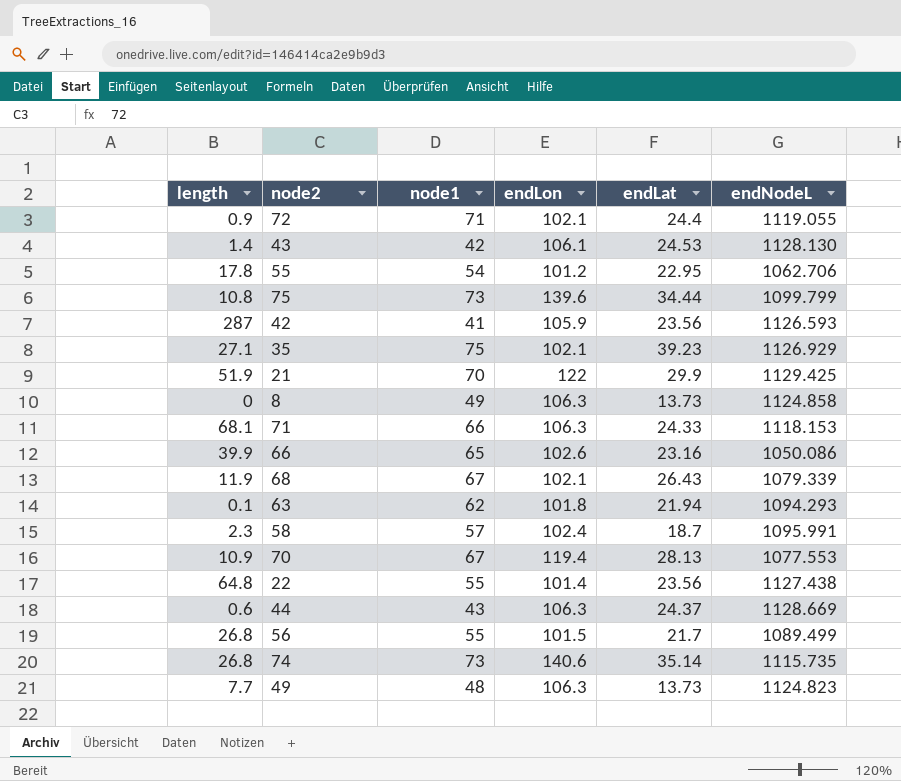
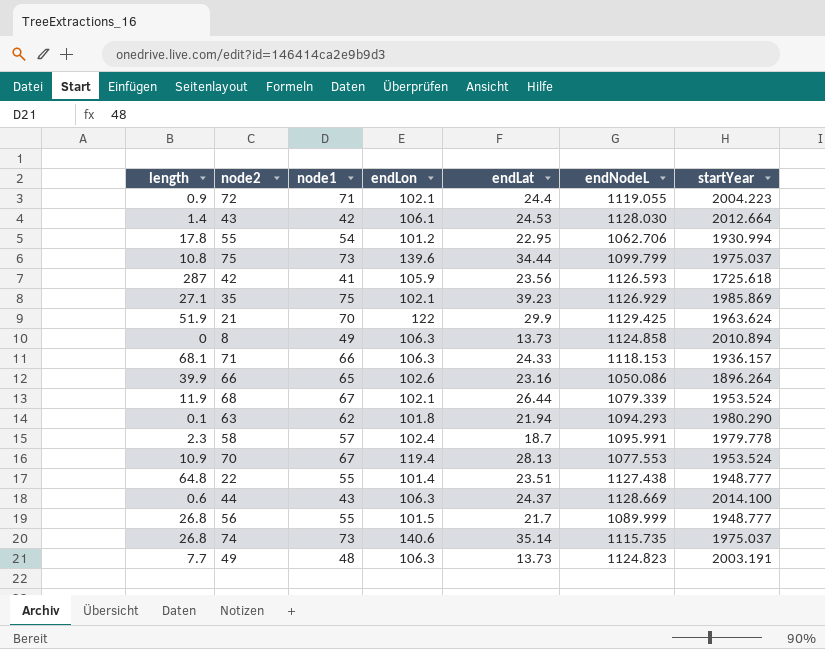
column startYear | position: none -> 7
43 | endNodeL: 1128.130 -> 1128.030
68 | endLat: 26.43 -> 26.44
22 | endLat: 23.56 -> 23.51
56 | endNodeL: 1089.499 -> 1089.999

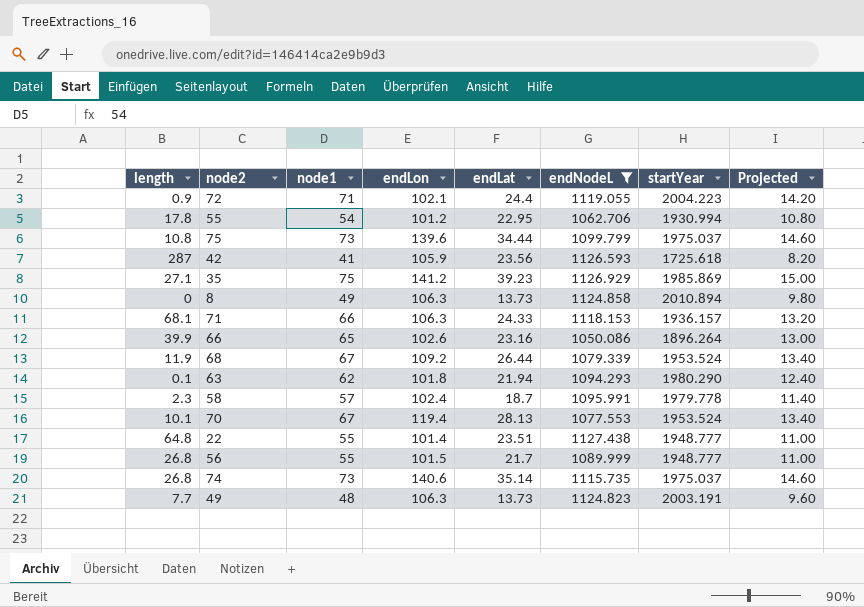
filter: none -> endNodeL <= 1127.438
column Projected | formula: none -> [node1] * 0.2
35 | endLon: 102.1 -> 141.2
68 | endLon: 102.1 -> 109.2
70 | length: 10.9 -> 10.1

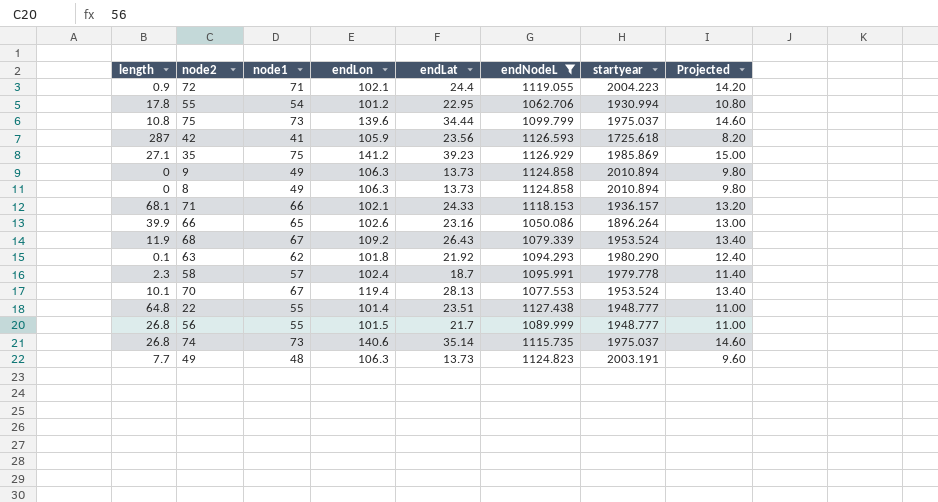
column name: startYear -> startyear
row 9: none -> 0 | 49 | 106.3 | 13.73 | 1124.858 | 2010.894 | 9.80
71 | endLon: 106.3 -> 102.1
68 | endLat: 26.44 -> 26.43
63 | endLat: 21.94 -> 21.92

